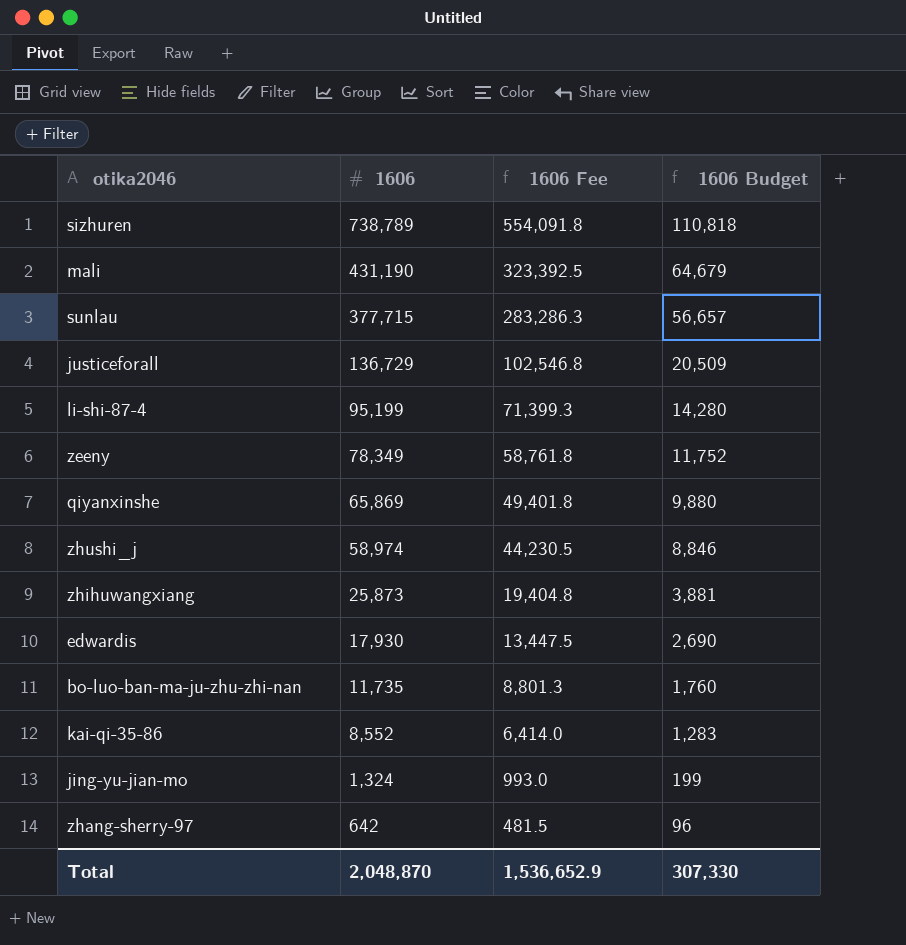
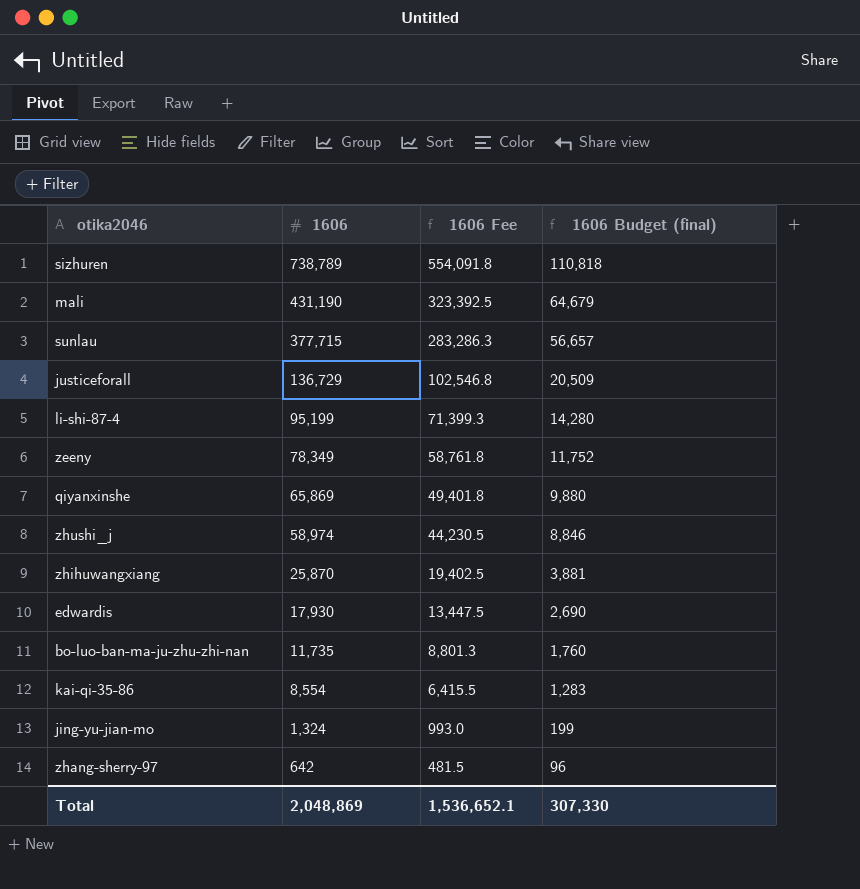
column name: 1606 Budget -> 1606 Budget (final)
zhihuwangxiang | 1606: 25,873 -> 25,870
zhihuwangxiang | 1606 Fee: 19,404.8 -> 19,402.5
kai-qi-35-86 | 1606: 8,552 -> 8,554
kai-qi-35-86 | 1606 Fee: 6,414.0 -> 6,415.5
Total | 1606: 2,048,870 -> 2,048,869
Total | 1606 Fee: 1,536,652.9 -> 1,536,652.1

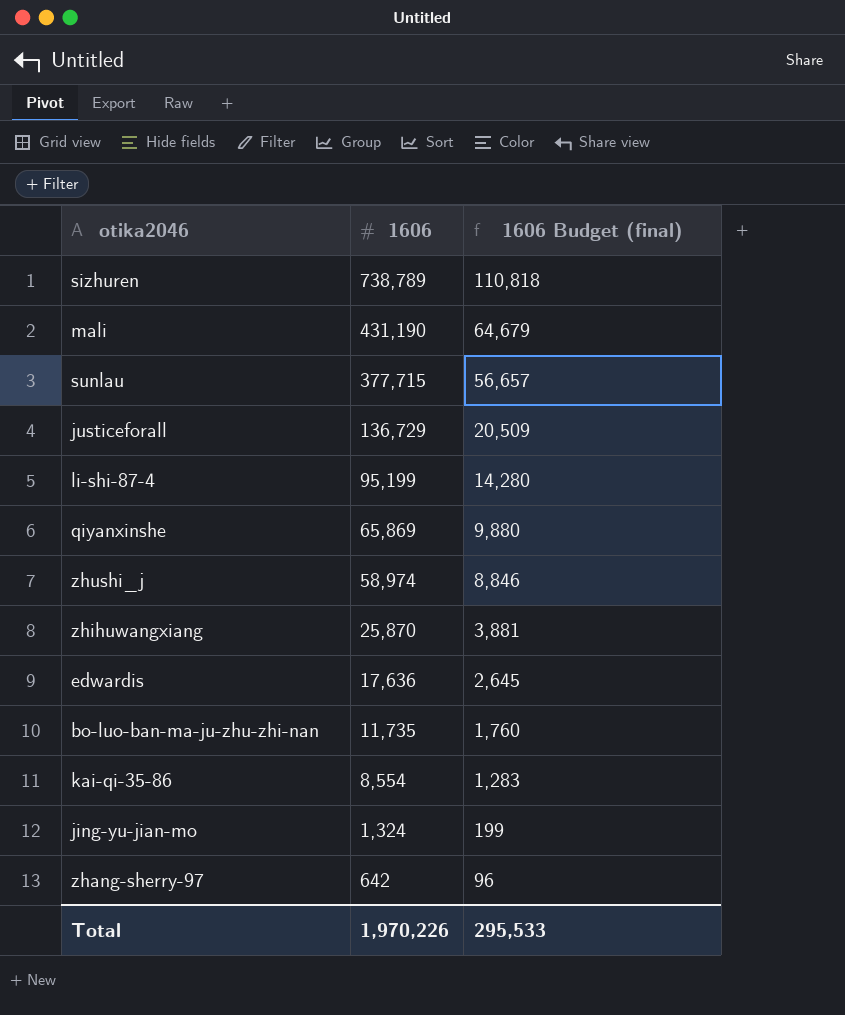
column 1606 Fee | formula: [1606] * 0.75 -> none
row zeeny: 78,349 | 58,761.8 | 11,752 -> none
edwardis | 1606: 17,930 -> 17,636
edwardis | 1606 Budget (final): 2,690 -> 2,645
Total | 1606: 2,048,869 -> 1,970,226
Total | 1606 Budget (final): 307,330 -> 295,533

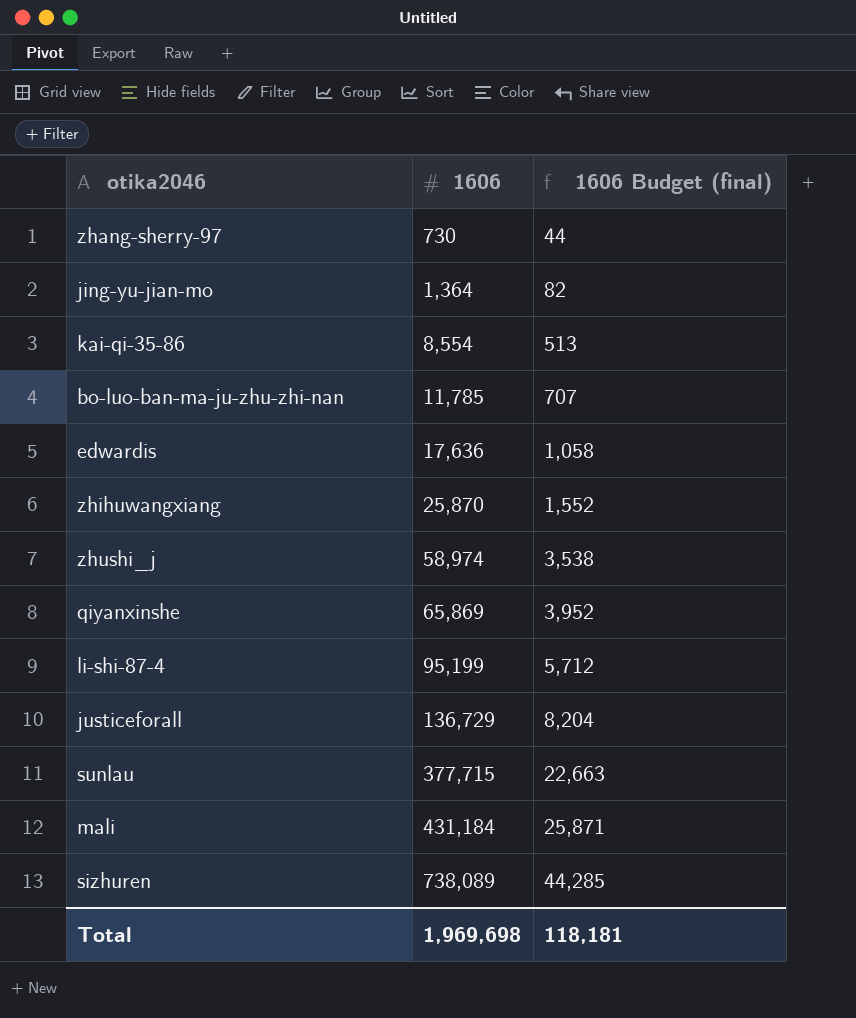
row order: 1606 descending -> 1606 ascending
column 1606 Budget (final) | formula: [1606] * 0.15 -> [1606] * 0.06
zhang-sherry-97 | 1606: 642 -> 730
jing-yu-jian-mo | 1606: 1,324 -> 1,364
bo-luo-ban-ma-ju-zhu-zhi-nan | 1606: 11,735 -> 11,785
mali | 1606: 431,190 -> 431,184
sizhuren | 1606: 738,789 -> 738,089
Total | 1606: 1,970,226 -> 1,969,698
Total | 1606 Budget (final): 295,533 -> 118,181

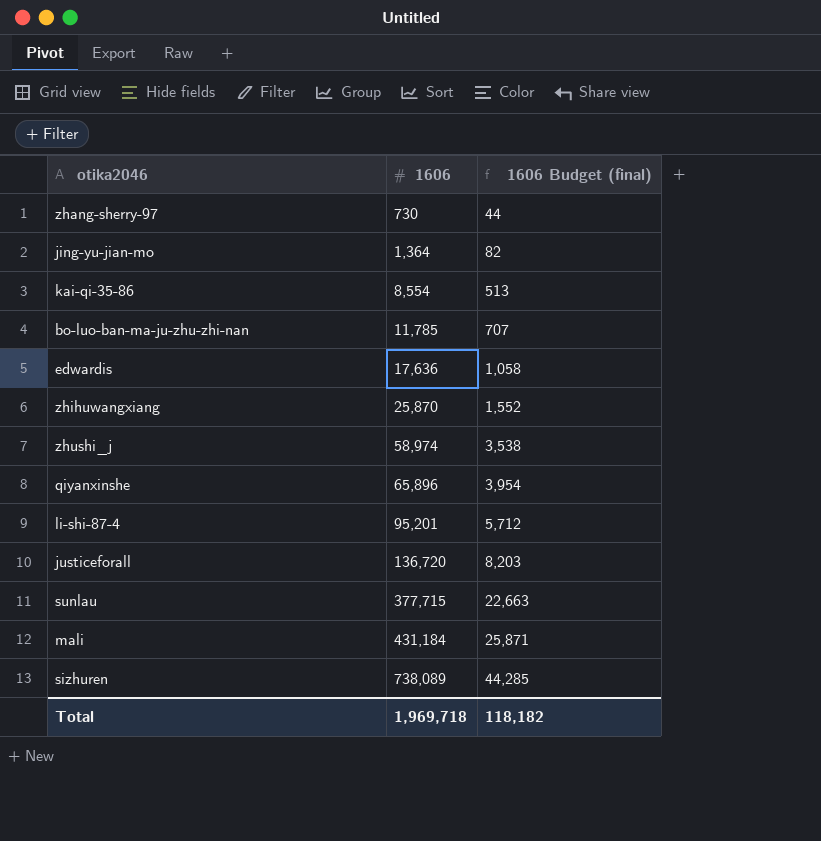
qiyanxinshe | 1606: 65,869 -> 65,896
qiyanxinshe | 1606 Budget (final): 3,952 -> 3,954
li-shi-87-4 | 1606: 95,199 -> 95,201
justiceforall | 1606: 136,729 -> 136,720
justiceforall | 1606 Budget (final): 8,204 -> 8,203
Total | 1606: 1,969,698 -> 1,969,718
Total | 1606 Budget (final): 118,181 -> 118,182

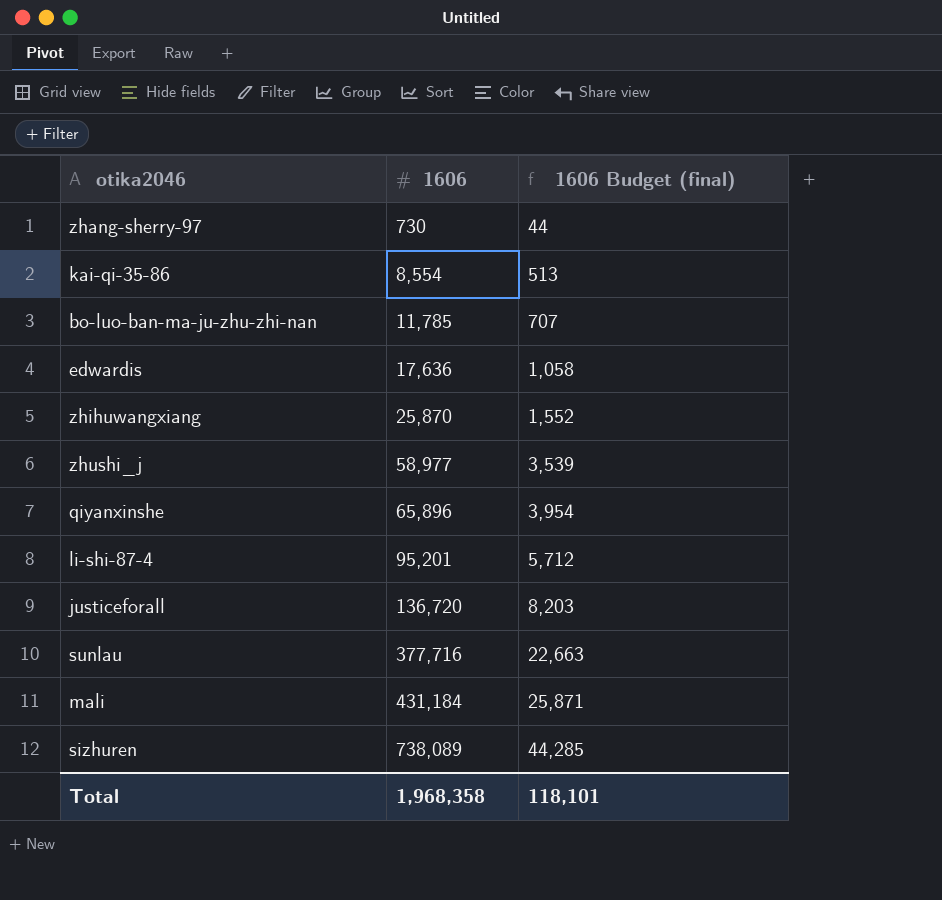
row jing-yu-jian-mo: 1,364 | 82 -> none
zhushi_j | 1606: 58,974 -> 58,977
zhushi_j | 1606 Budget (final): 3,538 -> 3,539
sunlau | 1606: 377,715 -> 377,716
Total | 1606: 1,969,718 -> 1,968,358
Total | 1606 Budget (final): 118,182 -> 118,101

